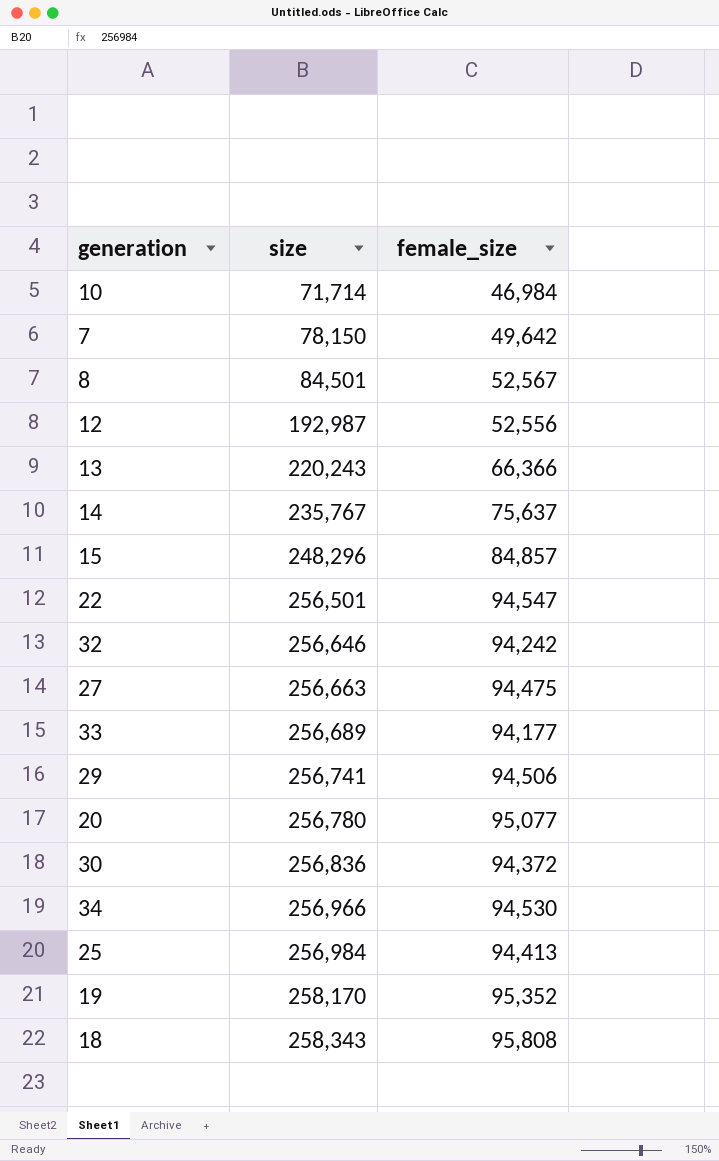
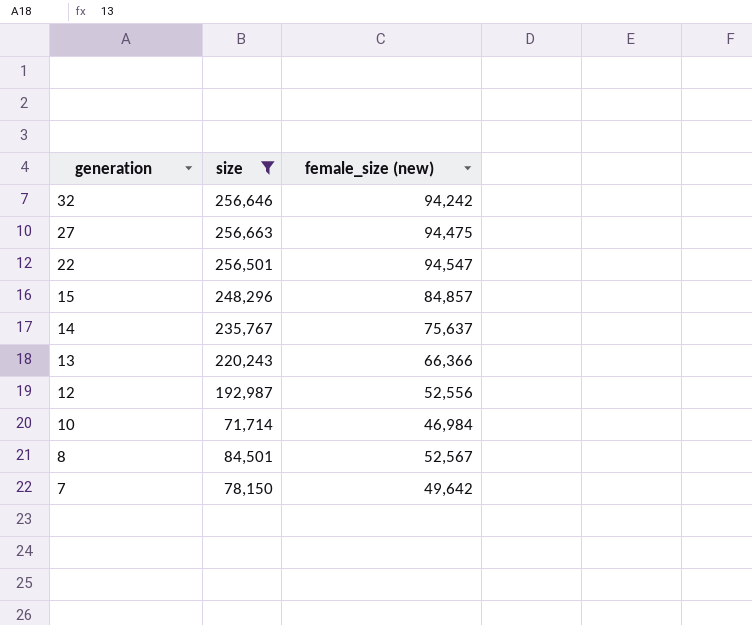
filter: none -> size <= 256,663
row order: size ascending -> generation descending
column name: female_size -> female_size (new)

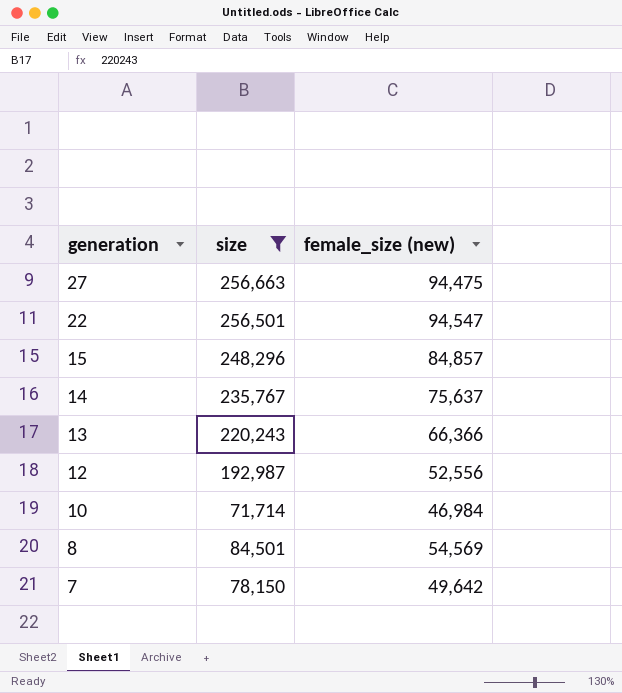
row 32: 256,646 | 94,242 -> none
8 | female_size (new): 52,567 -> 54,569

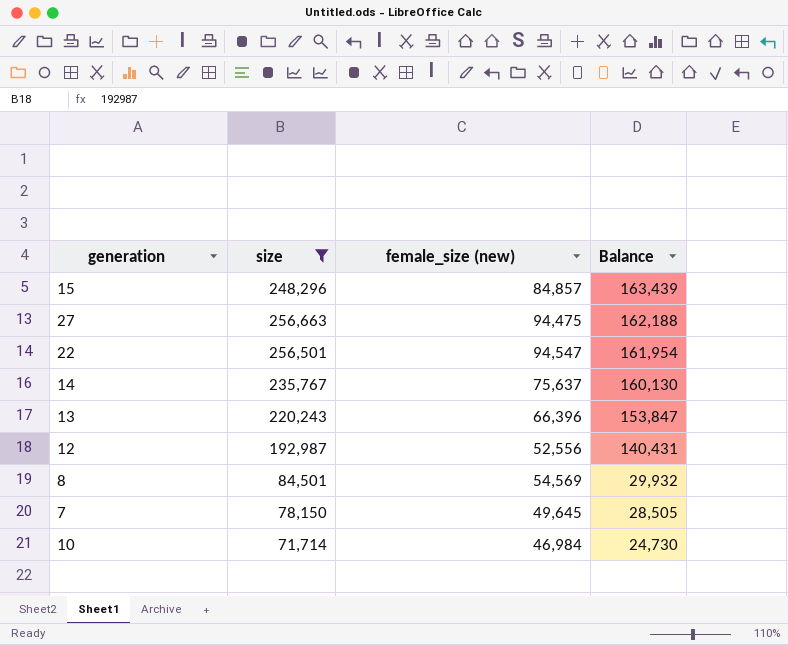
row order: generation descending -> Balance descending
column Balance | formula: none -> [size] - [female_size (new)]
13 | female_size (new): 66,366 -> 66,396
7 | female_size (new): 49,642 -> 49,645

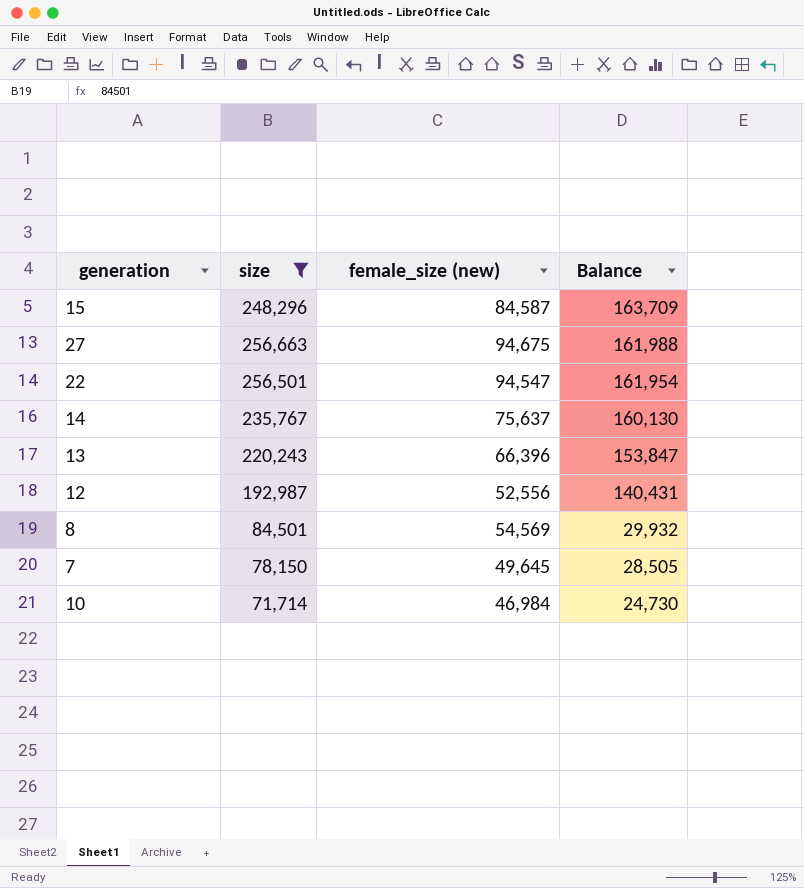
15 | female_size (new): 84,857 -> 84,587
15 | Balance: 163,439 -> 163,709
27 | female_size (new): 94,475 -> 94,675
27 | Balance: 162,188 -> 161,988

